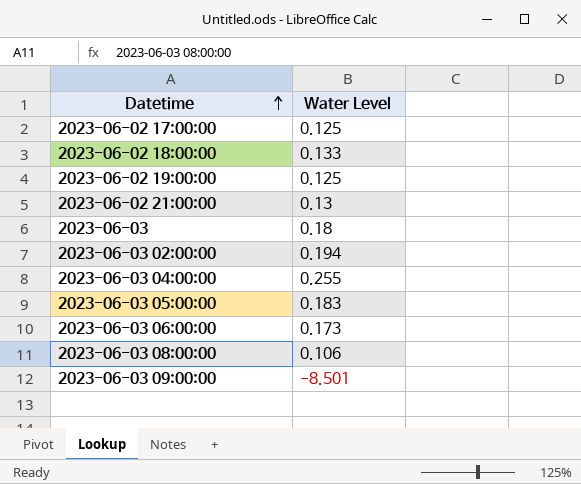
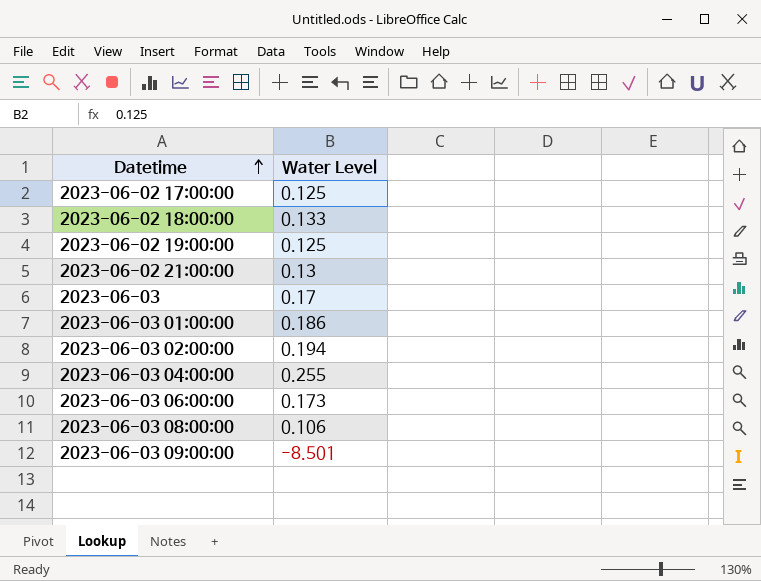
row 2023-06-03 05:00:00: 0.183 -> none
2023-06-03 | Water Level: 0.18 -> 0.17
row 2023-06-03 01:00:00: none -> 0.186

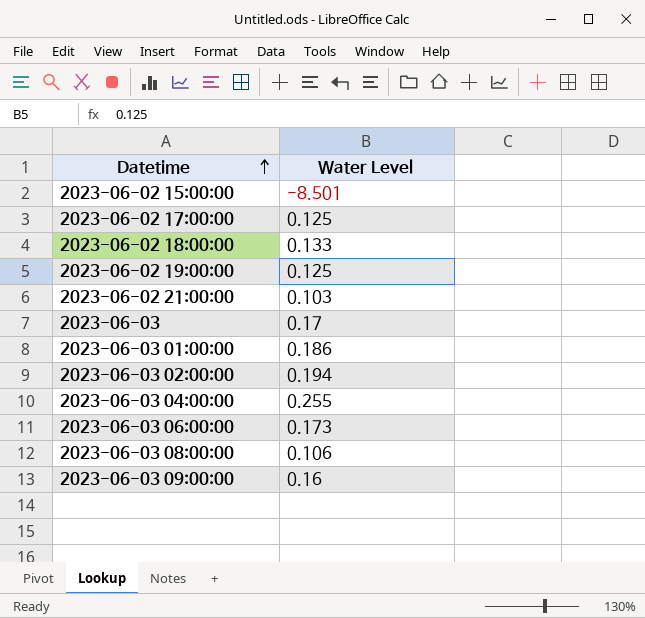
row 2023-06-02 15:00:00: none -> -8.501
2023-06-02 21:00:00 | Water Level: 0.13 -> 0.103
2023-06-03 09:00:00 | Water Level: -8.501 -> 0.16

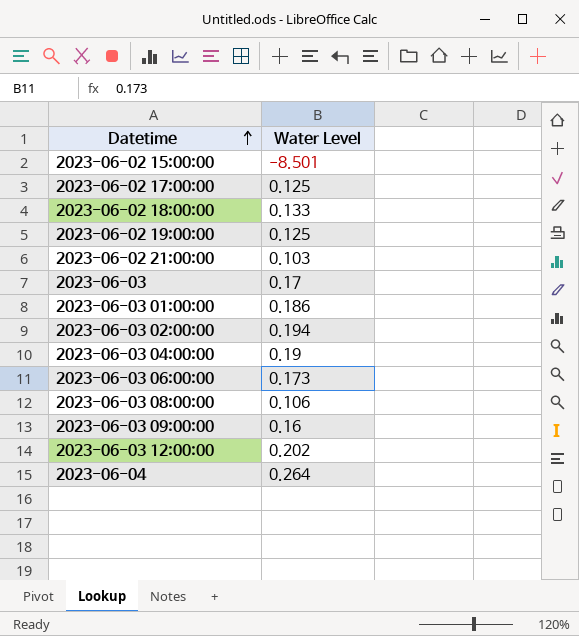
2023-06-03 04:00:00 | Water Level: 0.255 -> 0.19
row 2023-06-03 12:00:00: none -> 0.202
row 2023-06-04: none -> 0.264

